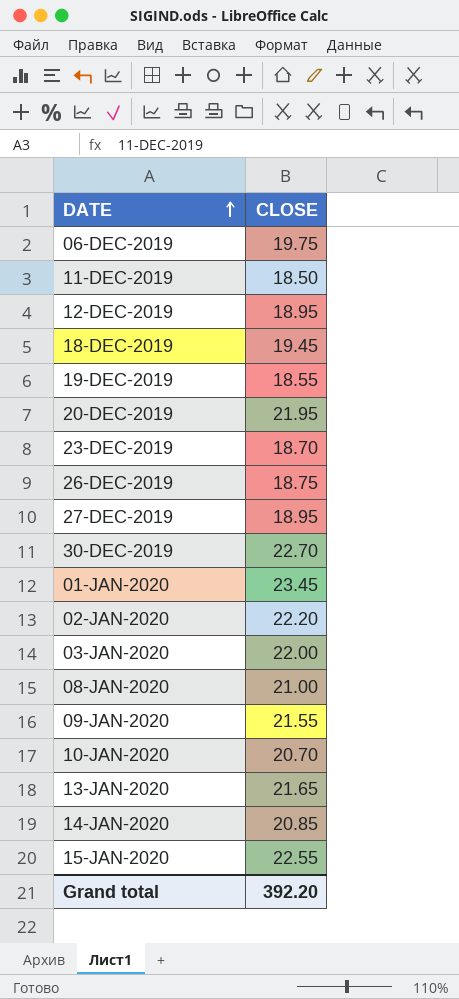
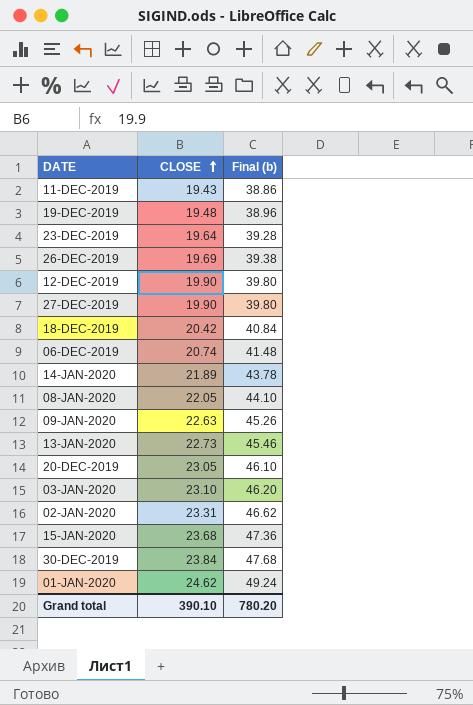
row order: DATE ascending -> CLOSE ascending
column Final (b) | formula: none -> [CLOSE] * 2
row 10-JAN-2020: 20.70 -> none
11-DEC-2019 | CLOSE: 18.50 -> 19.43
19-DEC-2019 | CLOSE: 18.55 -> 19.48
23-DEC-2019 | CLOSE: 18.70 -> 19.64
26-DEC-2019 | CLOSE: 18.75 -> 19.69
12-DEC-2019 | CLOSE: 18.95 -> 19.90
27-DEC-2019 | CLOSE: 18.95 -> 19.90
18-DEC-2019 | CLOSE: 19.45 -> 20.42
06-DEC-2019 | CLOSE: 19.75 -> 20.74
14-JAN-2020 | CLOSE: 20.85 -> 21.89
08-JAN-2020 | CLOSE: 21.00 -> 22.05
09-JAN-2020 | CLOSE: 21.55 -> 22.63
13-JAN-2020 | CLOSE: 21.65 -> 22.73
20-DEC-2019 | CLOSE: 21.95 -> 23.05
03-JAN-2020 | CLOSE: 22.00 -> 23.10
02-JAN-2020 | CLOSE: 22.20 -> 23.31
15-JAN-2020 | CLOSE: 22.55 -> 23.68
30-DEC-2019 | CLOSE: 22.70 -> 23.84
01-JAN-2020 | CLOSE: 23.45 -> 24.62
Grand total | CLOSE: 392.20 -> 390.10

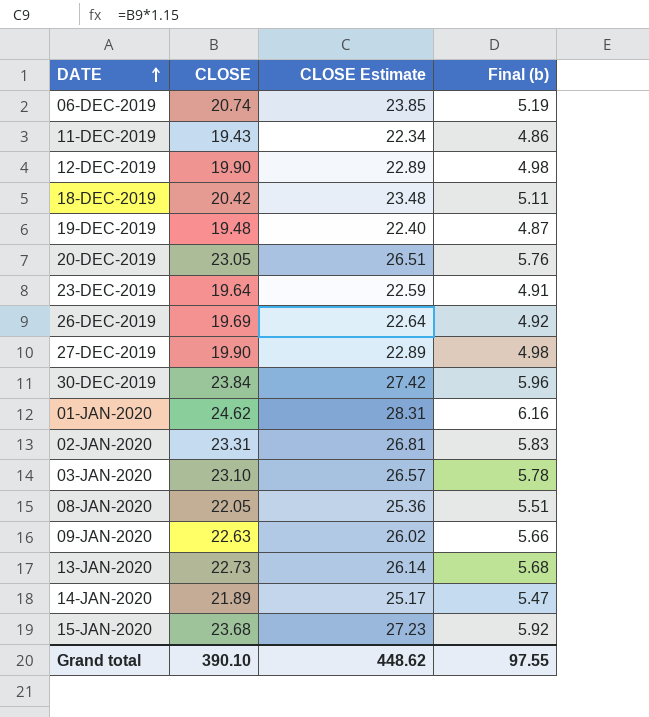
row order: CLOSE ascending -> DATE ascending
column CLOSE Estimate | formula: none -> [CLOSE] * 1.15
column Final (b) | formula: [CLOSE] * 2 -> [CLOSE] * 0.25
Grand total | Final (b): 780.20 -> 97.55

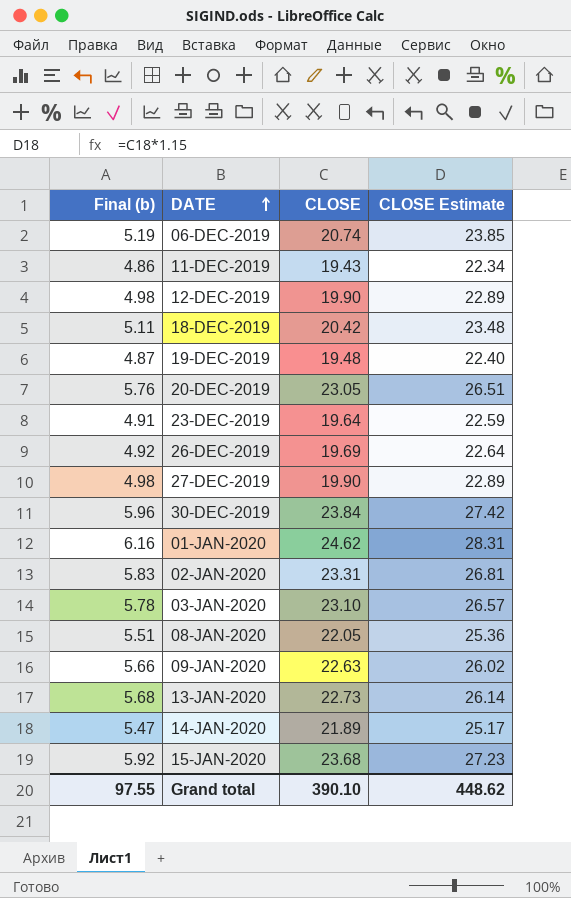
column Final (b) | position: 4 -> 1

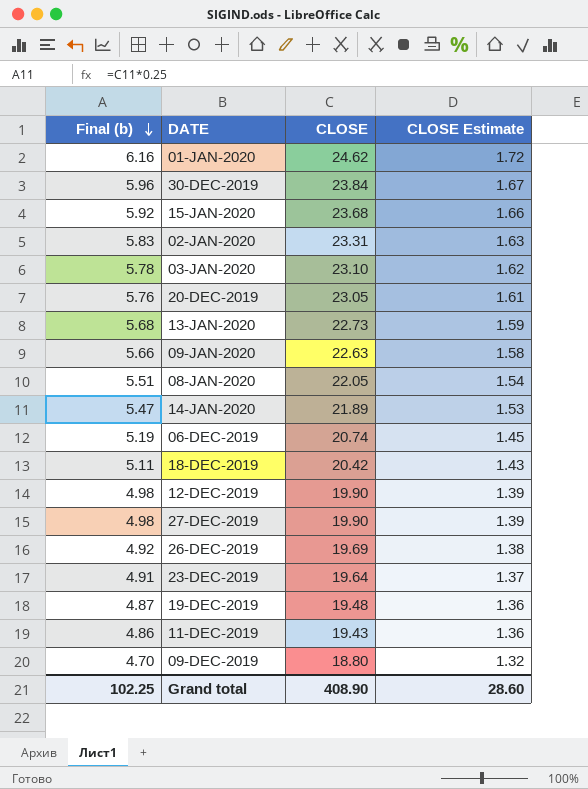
row order: DATE ascending -> Final (b) descending
column CLOSE Estimate | formula: [CLOSE] * 1.15 -> [CLOSE] * 0.07
row 09-DEC-2019: none -> 4.70 | 18.80 | 1.32
Grand total | Final (b): 97.55 -> 102.25
Grand total | CLOSE: 390.10 -> 408.90
Grand total | CLOSE Estimate: 448.62 -> 28.60

